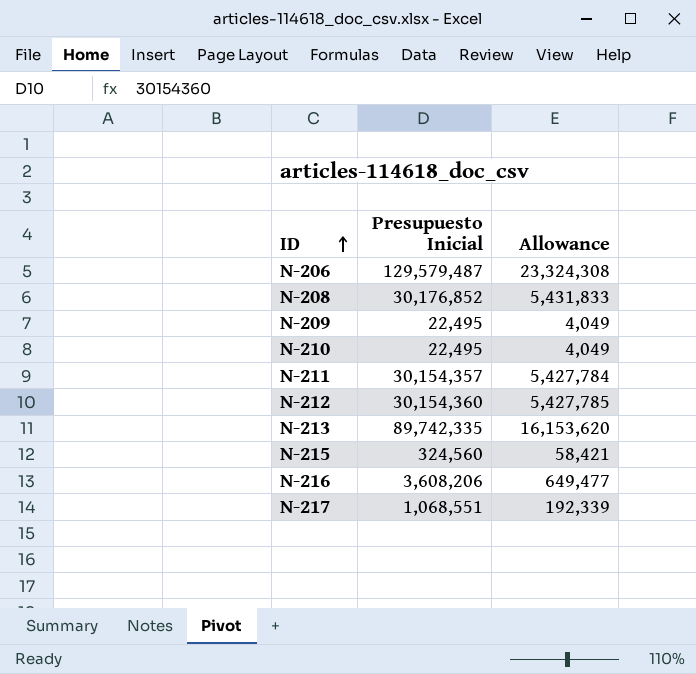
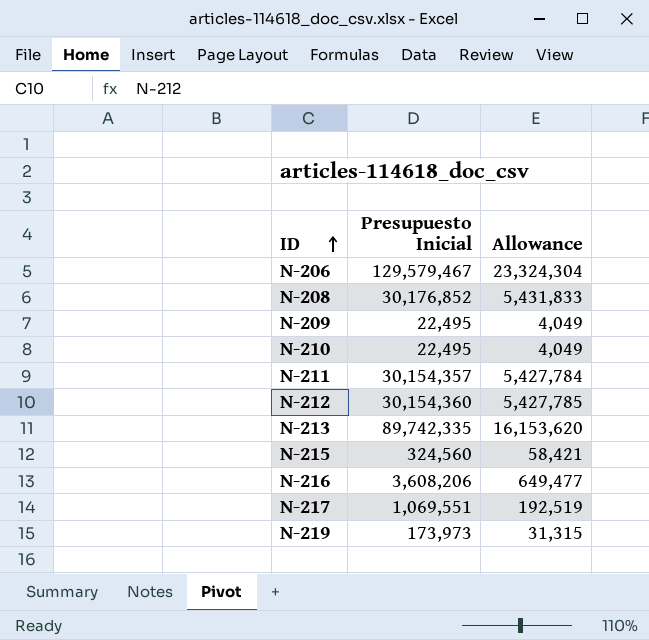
N-206 | Presupuesto Inicial: 129,579,487 -> 129,579,467
N-206 | Allowance: 23,324,308 -> 23,324,304
N-217 | Presupuesto Inicial: 1,068,551 -> 1,069,551
N-217 | Allowance: 192,339 -> 192,519
row N-219: none -> 173,973 | 31,315

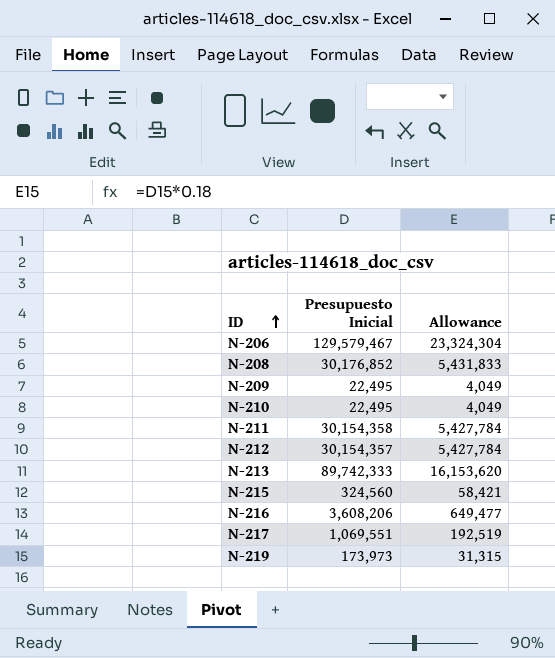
N-211 | Presupuesto Inicial: 30,154,357 -> 30,154,358
N-212 | Presupuesto Inicial: 30,154,360 -> 30,154,357
N-212 | Allowance: 5,427,785 -> 5,427,784
N-213 | Presupuesto Inicial: 89,742,335 -> 89,742,333

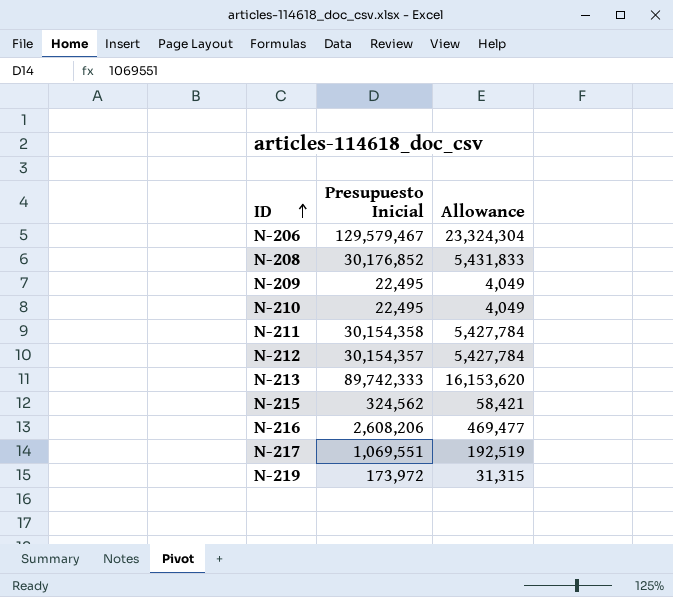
N-215 | Presupuesto Inicial: 324,560 -> 324,562
N-216 | Presupuesto Inicial: 3,608,206 -> 2,608,206
N-216 | Allowance: 649,477 -> 469,477
N-219 | Presupuesto Inicial: 173,973 -> 173,972

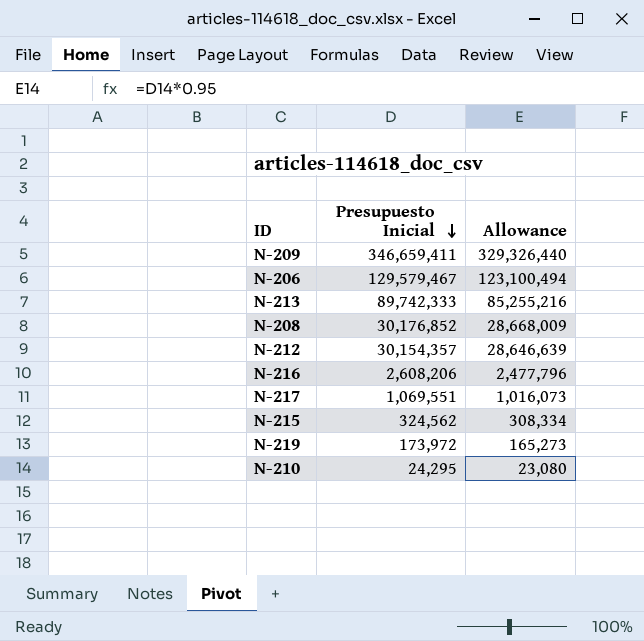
row order: ID ascending -> Presupuesto Inicial descending
column Allowance | formula: [Presupuesto Inicial] * 0.18 -> [Presupuesto Inicial] * 0.95
row N-211: 30,154,358 | 5,427,784 -> none
N-209 | Presupuesto Inicial: 22,495 -> 346,659,411
N-210 | Presupuesto Inicial: 22,495 -> 24,295

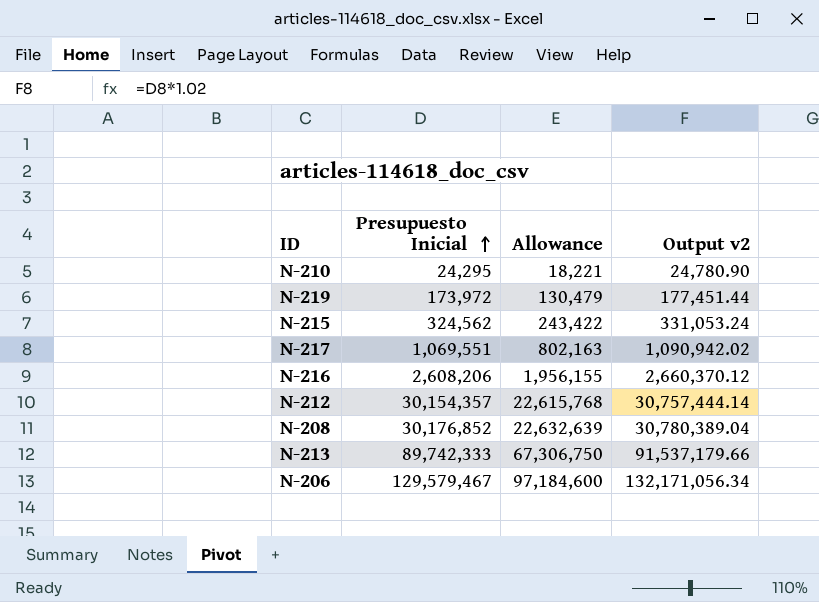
row order: Presupuesto Inicial descending -> Presupuesto Inicial ascending
column Allowance | formula: [Presupuesto Inicial] * 0.95 -> [Presupuesto Inicial] * 0.75
column Output v2 | formula: none -> [Presupuesto Inicial] * 1.02
row N-209: 346,659,411 | 329,326,440 -> none

